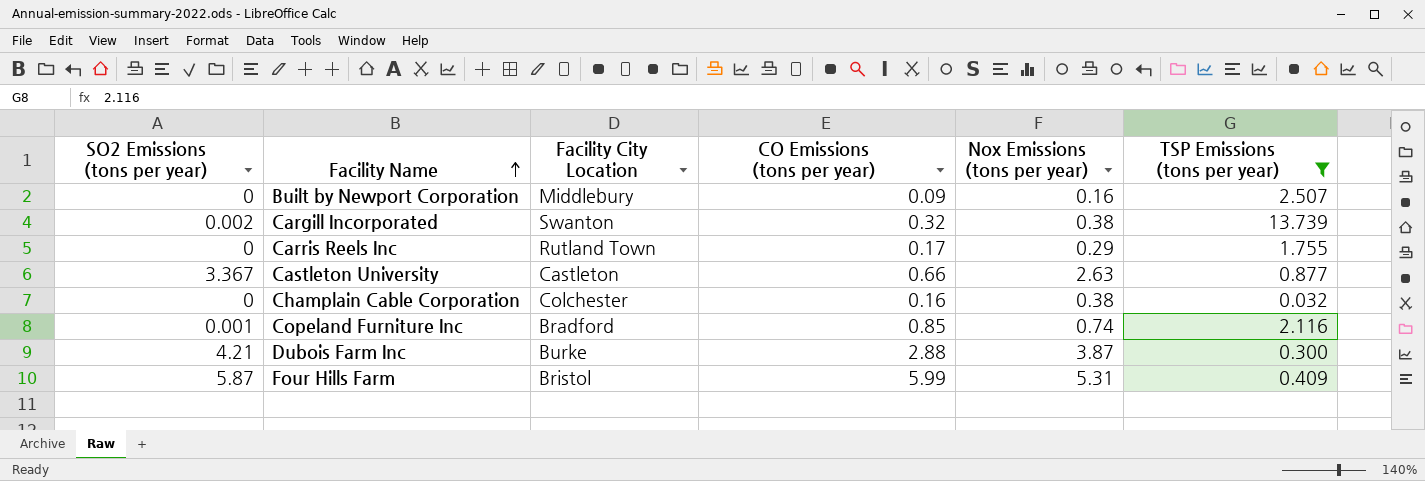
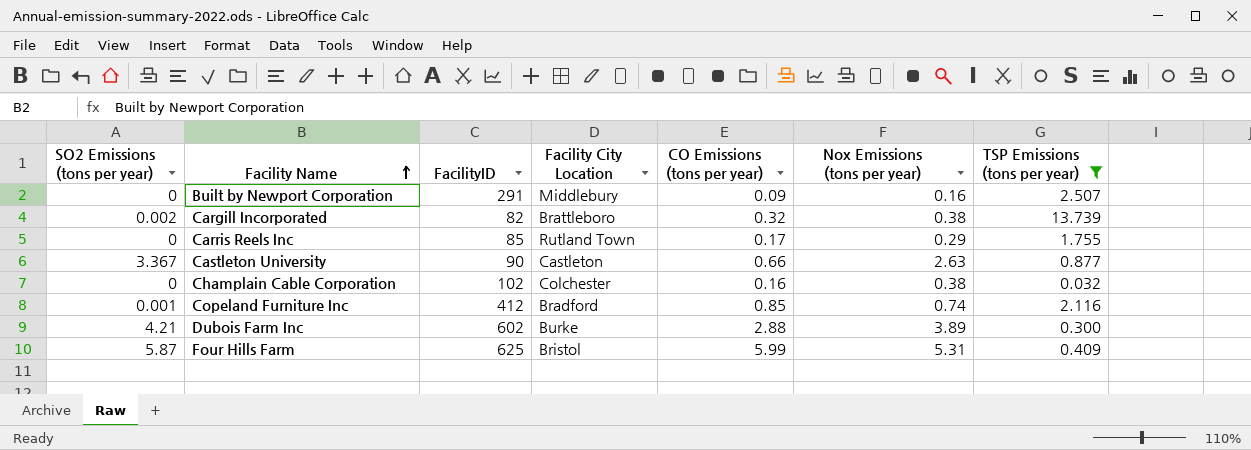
column FacilityID | position: none -> 3
Cargill Incorporated | Facility City Location: Swanton -> Brattleboro
Dubois Farm Inc | Nox Emissions (tons per year): 3.87 -> 3.89

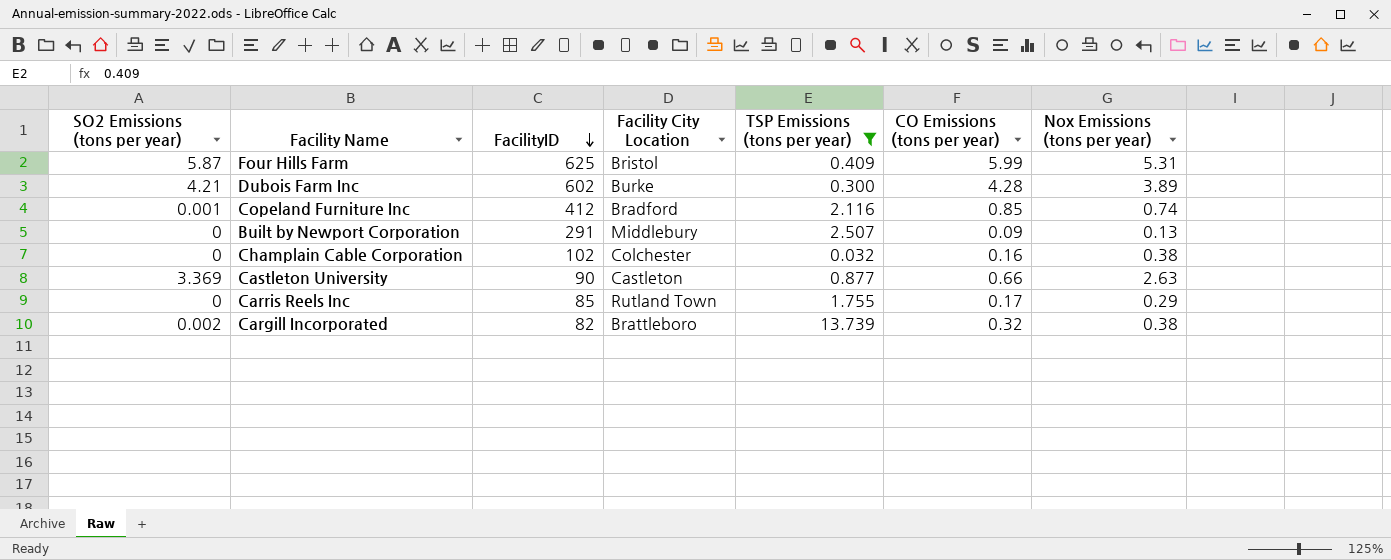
row order: Facility Name ascending -> FacilityID descending
column TSP Emissions (tons per year) | position: 7 -> 5
Dubois Farm Inc | CO Emissions (tons per year): 2.88 -> 4.28
Built by Newport Corporation | Nox Emissions (tons per year): 0.16 -> 0.13
Castleton University | SO2 Emissions (tons per year): 3.367 -> 3.369

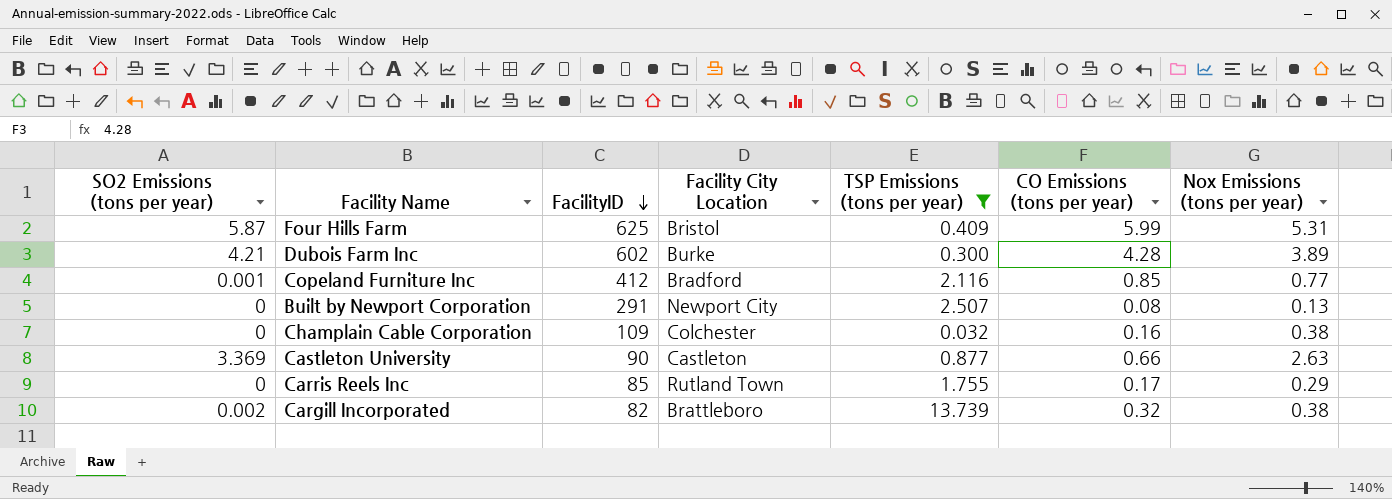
Copeland Furniture Inc | Nox Emissions (tons per year): 0.74 -> 0.77
Built by Newport Corporation | Facility City Location: Middlebury -> Newport City
Built by Newport Corporation | CO Emissions (tons per year): 0.09 -> 0.08
Champlain Cable Corporation | FacilityID: 102 -> 109

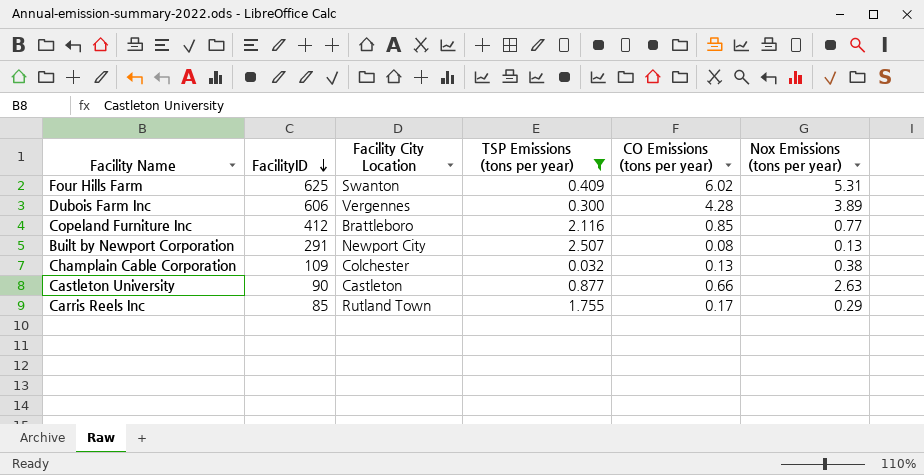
column SO2 Emissions (tons per year) | position: 1 -> none
row Cargill Incorporated: 0.002 | 82 | Brattleboro | 13.739 | 0.32 | 0.38 -> none
Four Hills Farm | Facility City Location: Bristol -> Swanton
Four Hills Farm | CO Emissions (tons per year): 5.99 -> 6.02
Dubois Farm Inc | FacilityID: 602 -> 606
Dubois Farm Inc | Facility City Location: Burke -> Vergennes
Copeland Furniture Inc | Facility City Location: Bradford -> Brattleboro
Champlain Cable Corporation | CO Emissions (tons per year): 0.16 -> 0.13

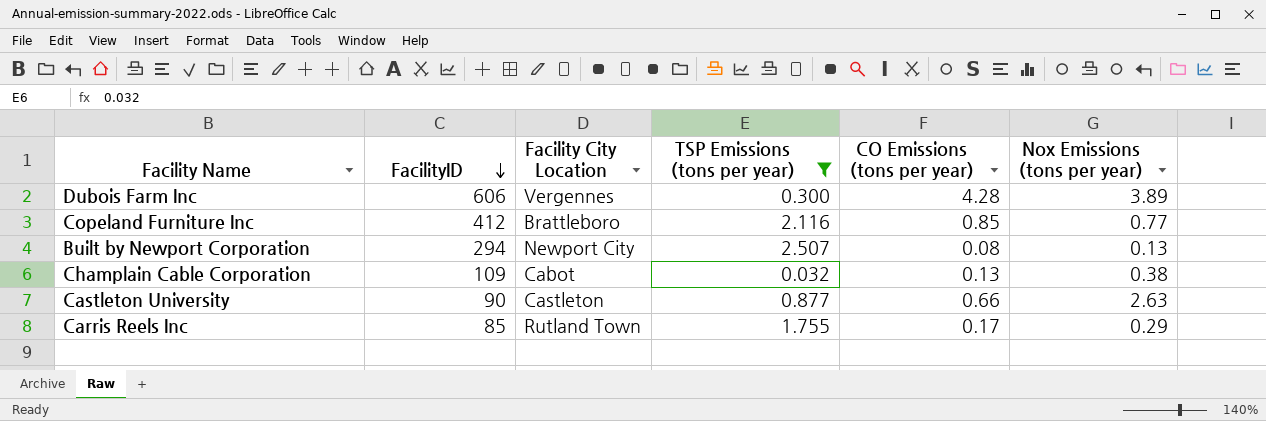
row Four Hills Farm: 625 | Swanton | 0.409 | 6.02 | 5.31 -> none
Built by Newport Corporation | FacilityID: 291 -> 294
Champlain Cable Corporation | Facility City Location: Colchester -> Cabot

